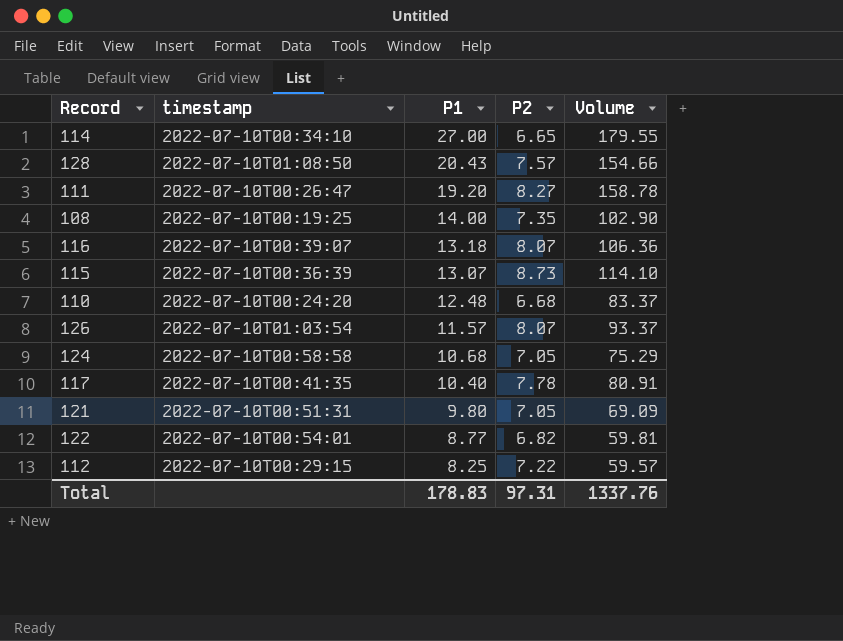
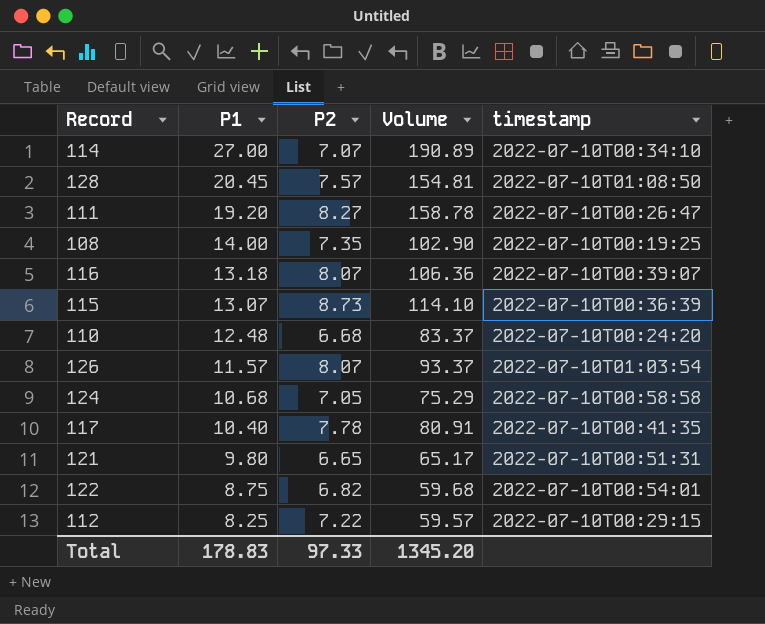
column timestamp | position: 2 -> 5
114 | P2: 6.65 -> 7.07
114 | Volume: 179.55 -> 190.89
128 | P1: 20.43 -> 20.45
128 | Volume: 154.66 -> 154.81
121 | P2: 7.05 -> 6.65
121 | Volume: 69.09 -> 65.17
122 | P1: 8.77 -> 8.75
122 | Volume: 59.81 -> 59.68
Total | P2: 97.31 -> 97.33
Total | Volume: 1337.76 -> 1345.20

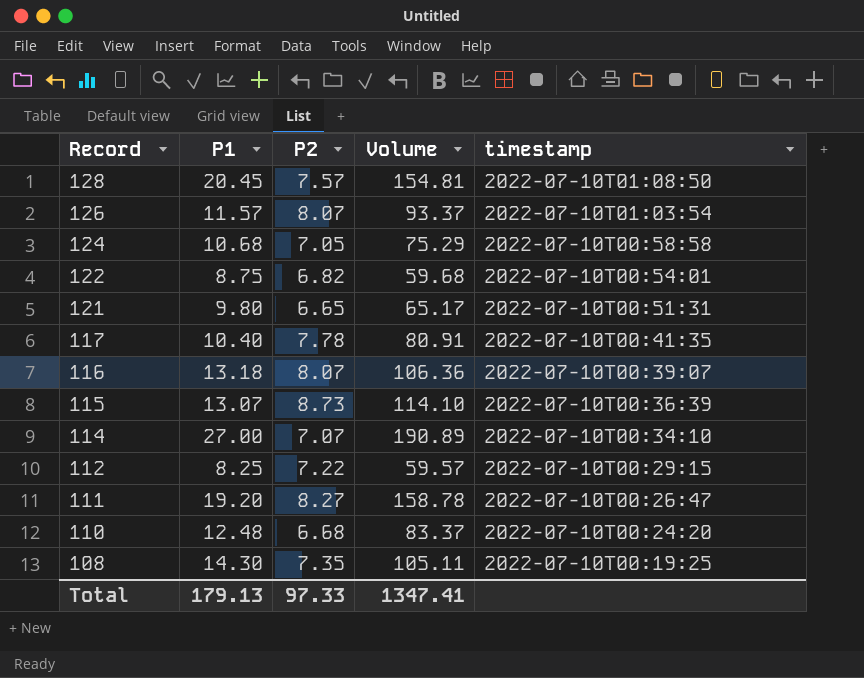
row order: P1 descending -> Record descending
108 | P1: 14.00 -> 14.30
108 | Volume: 102.90 -> 105.11
Total | P1: 178.83 -> 179.13
Total | Volume: 1345.20 -> 1347.41

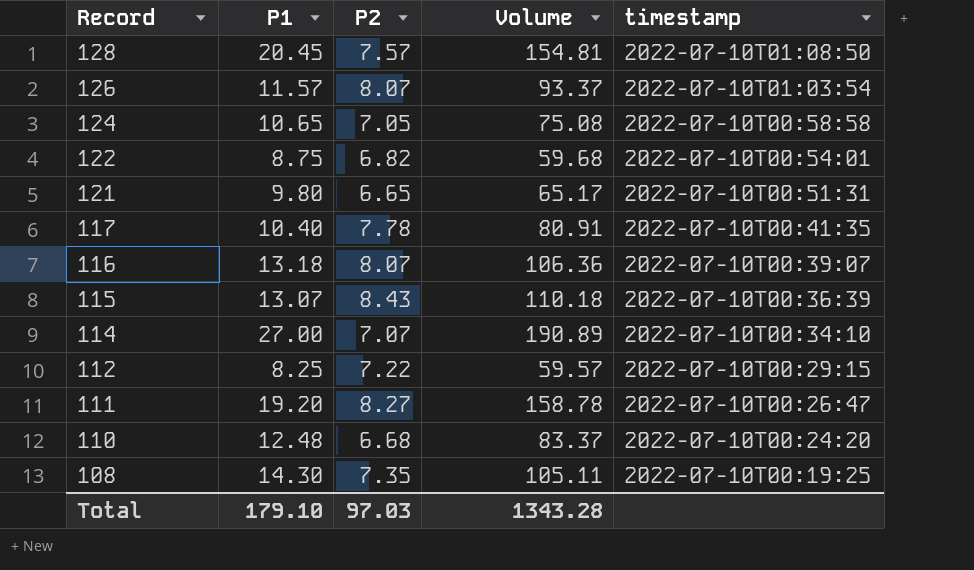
124 | P1: 10.68 -> 10.65
124 | Volume: 75.29 -> 75.08
115 | P2: 8.73 -> 8.43
115 | Volume: 114.10 -> 110.18
Total | P1: 179.13 -> 179.10
Total | P2: 97.33 -> 97.03
Total | Volume: 1347.41 -> 1343.28

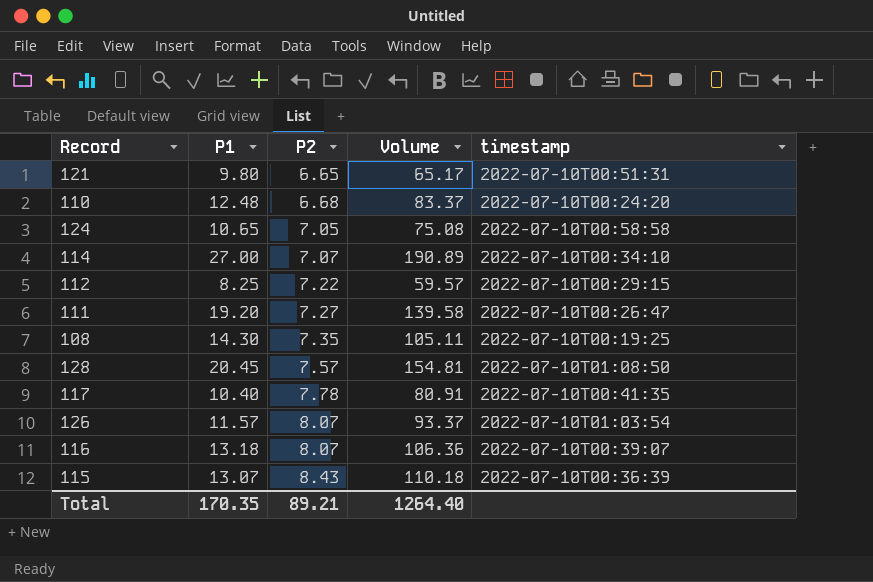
row order: Record descending -> P2 ascending
row 122: 8.75 | 6.82 | 59.68 | 2022-07-10T00:54:01 -> none
111 | P2: 8.27 -> 7.27
111 | Volume: 158.78 -> 139.58
Total | P1: 179.10 -> 170.35
Total | P2: 97.03 -> 89.21
Total | Volume: 1343.28 -> 1264.40

